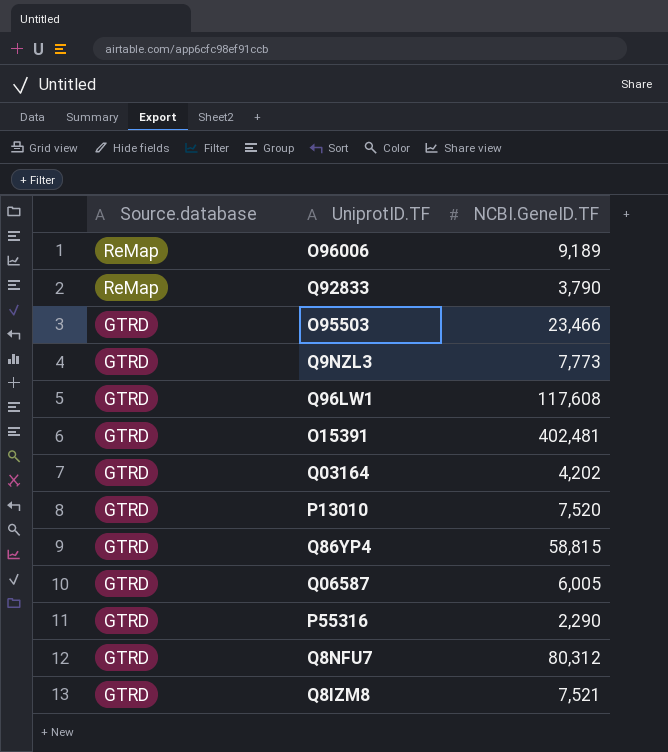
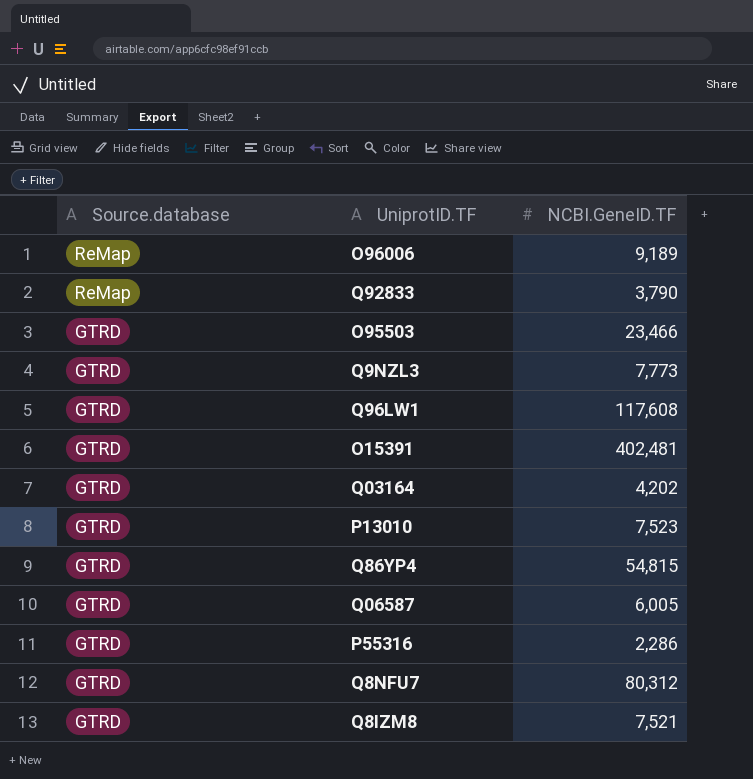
P13010 | NCBI.GeneID.TF: 7,520 -> 7,523
Q86YP4 | NCBI.GeneID.TF: 58,815 -> 54,815
P55316 | NCBI.GeneID.TF: 2,290 -> 2,286

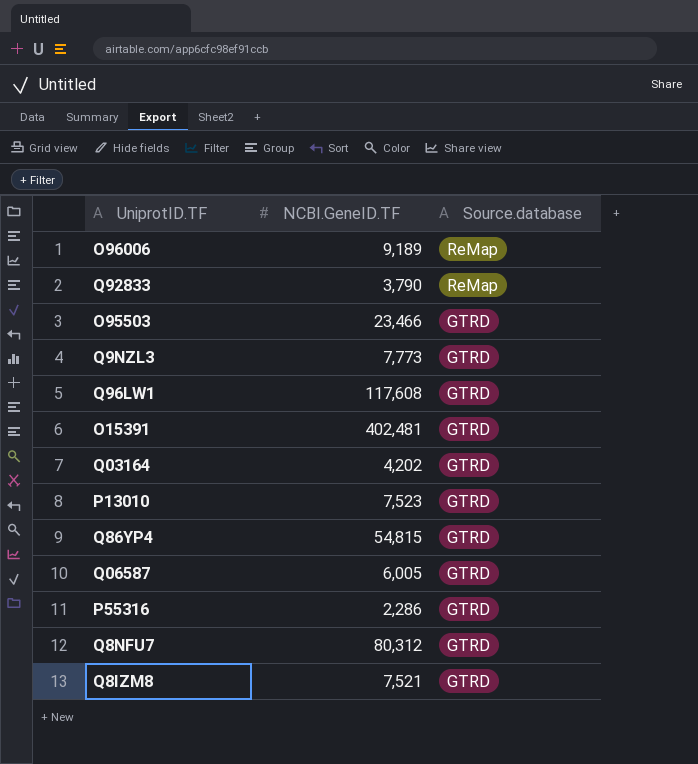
column Source.database | position: 1 -> 3

